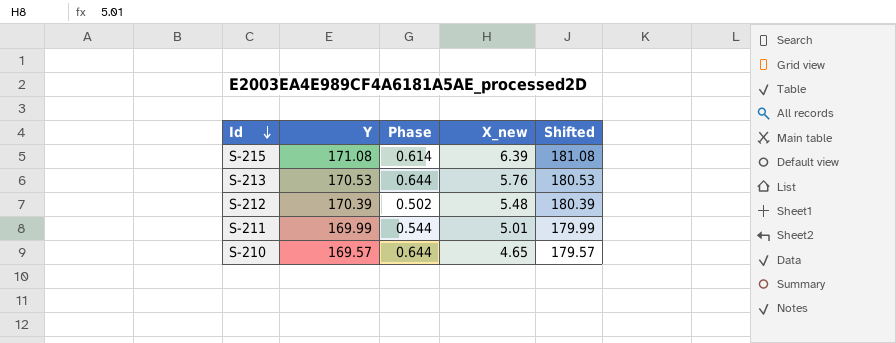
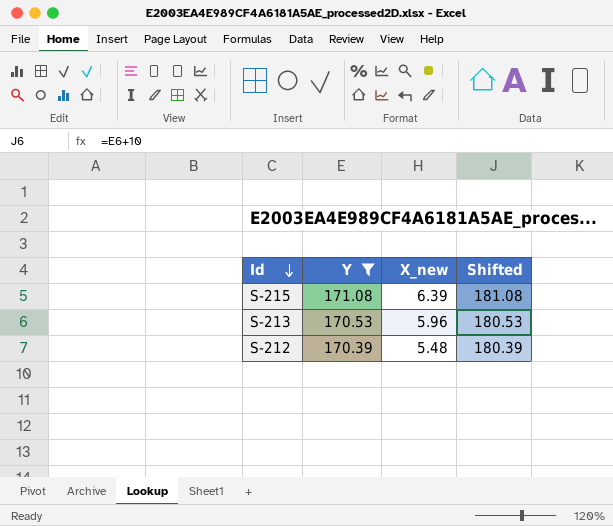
filter: none -> Y >= 170.39
column Phase | position: 3 -> none
S-213 | X_new: 5.76 -> 5.96

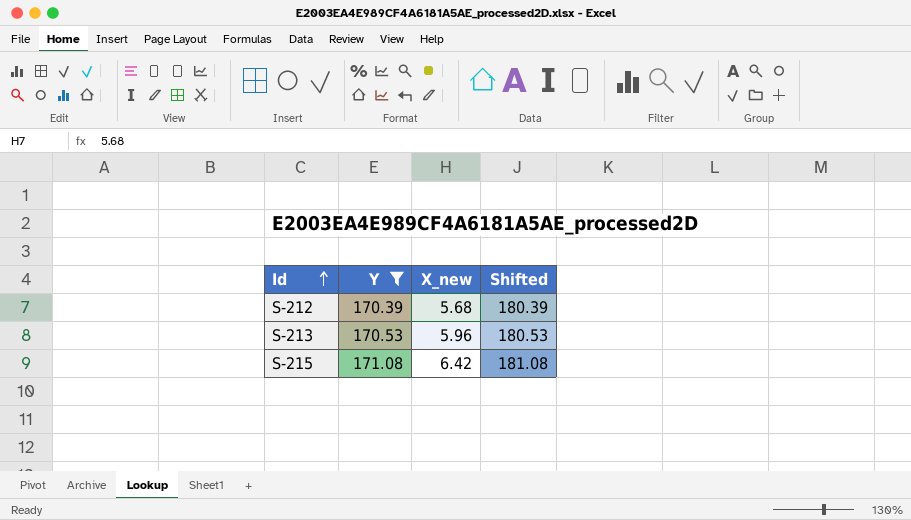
row order: Id descending -> Id ascending
S-212 | X_new: 5.48 -> 5.68
S-215 | X_new: 6.39 -> 6.42

